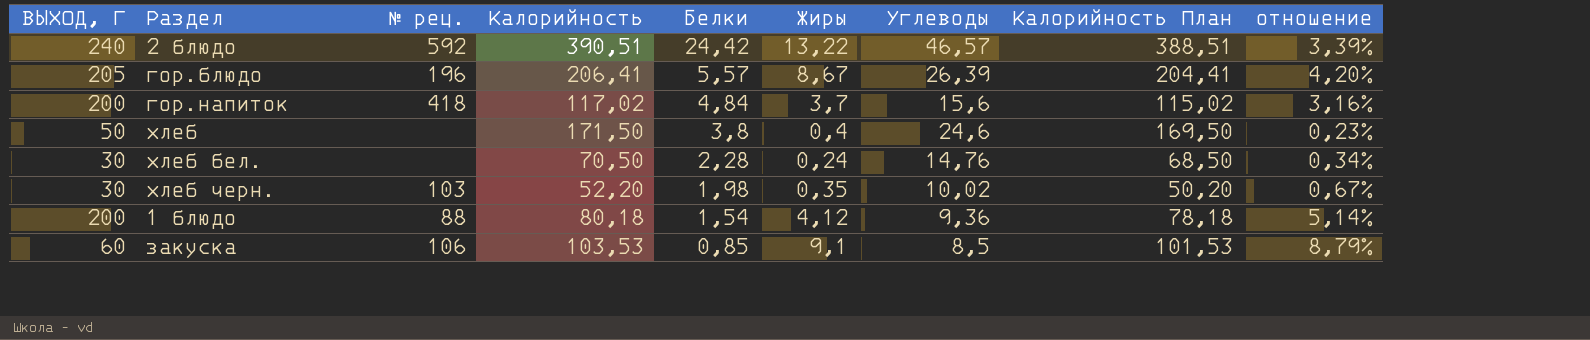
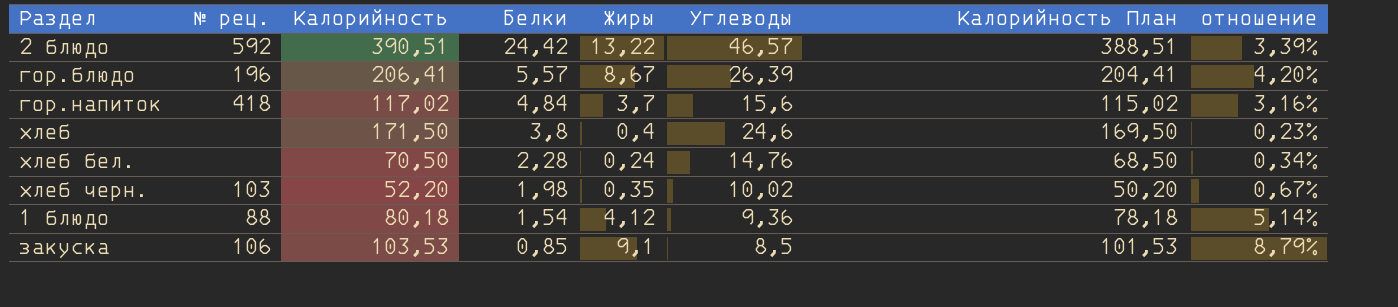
column ВЫХОД, Г | position: 1 -> none

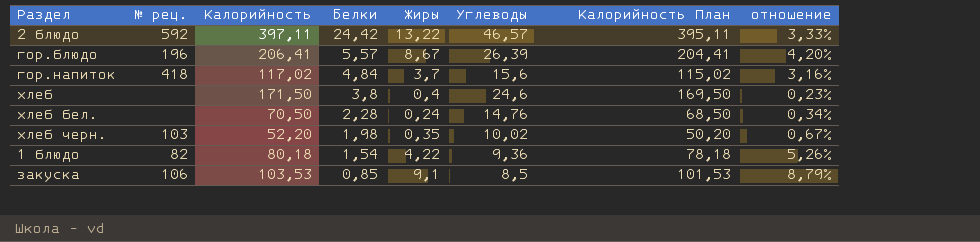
2 блюдо | Калорийность: 390,51 -> 397,11
2 блюдо | Калорийность План: 388,51 -> 395,11
2 блюдо | отношение: 3,39% -> 3,33%
1 блюдо | № рец.: 88 -> 82
1 блюдо | Жиры: 4,12 -> 4,22
1 блюдо | отношение: 5,14% -> 5,26%

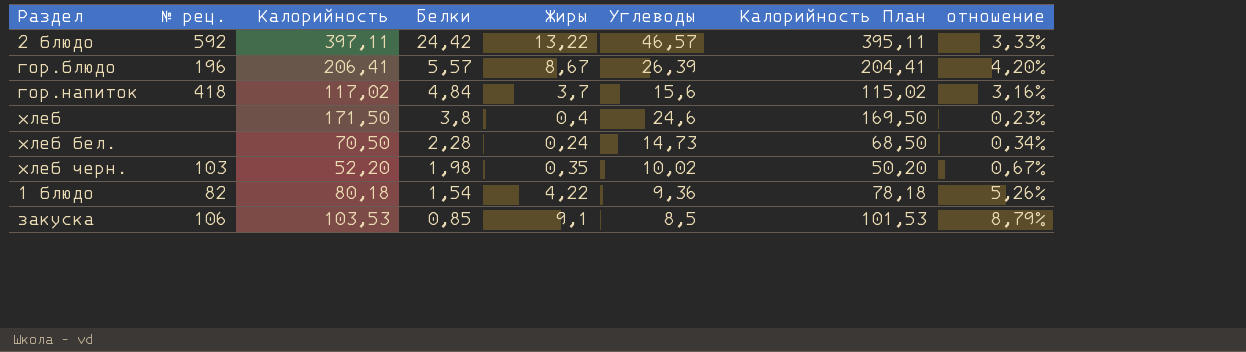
хлеб бел. | Углеводы: 14,76 -> 14,73

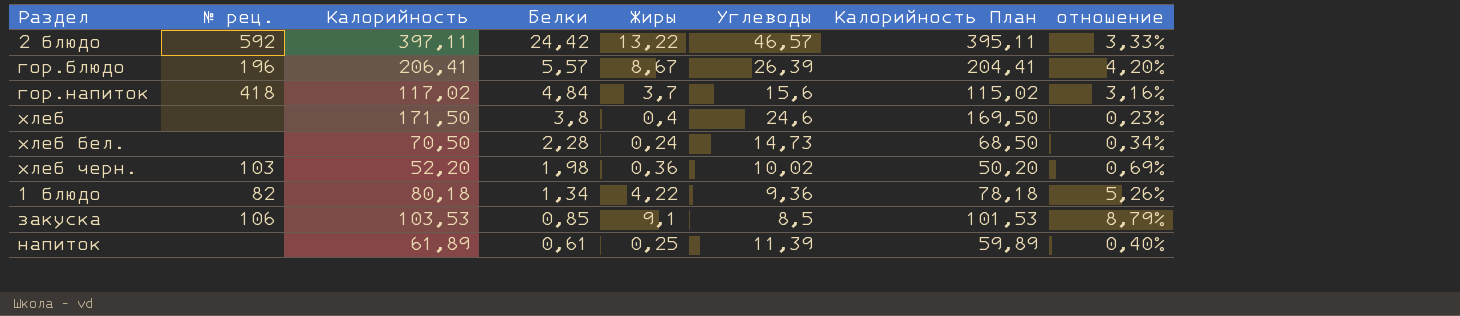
хлеб черн. | Жиры: 0,35 -> 0,36
хлеб черн. | отношение: 0,67% -> 0,69%
1 блюдо | Белки: 1,54 -> 1,34
row напиток: none -> none | 61,89 | 0,61 | 0,25 | 11,39 | 59,89 | 0,40%

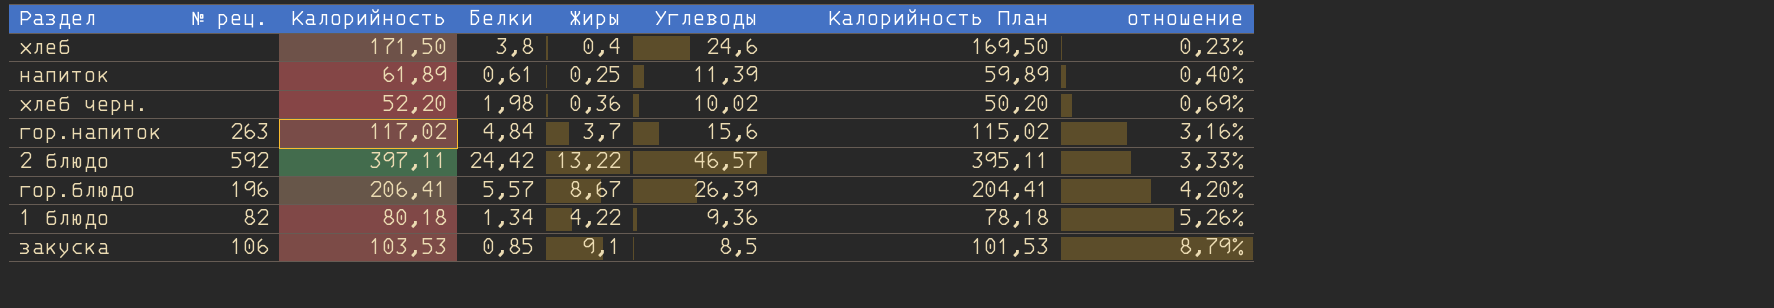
row order: Белки descending -> отношение ascending
row хлеб бел.: none | 70,50 | 2,28 | 0,24 | 14,73 | 68,50 | 0,34% -> none
хлеб черн. | № рец.: 103 -> none
гор.напиток | № рец.: 418 -> 263

